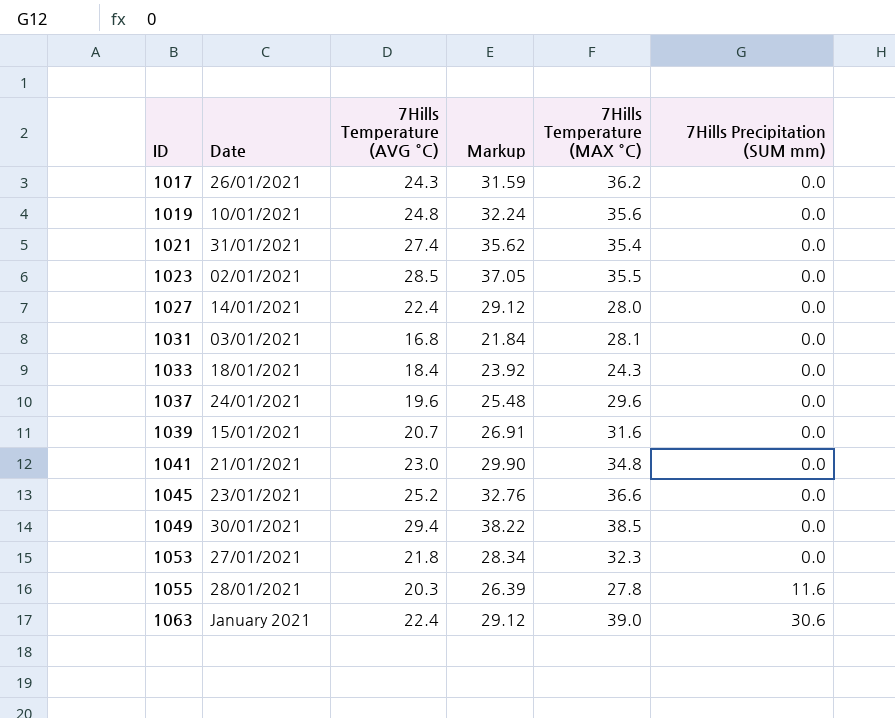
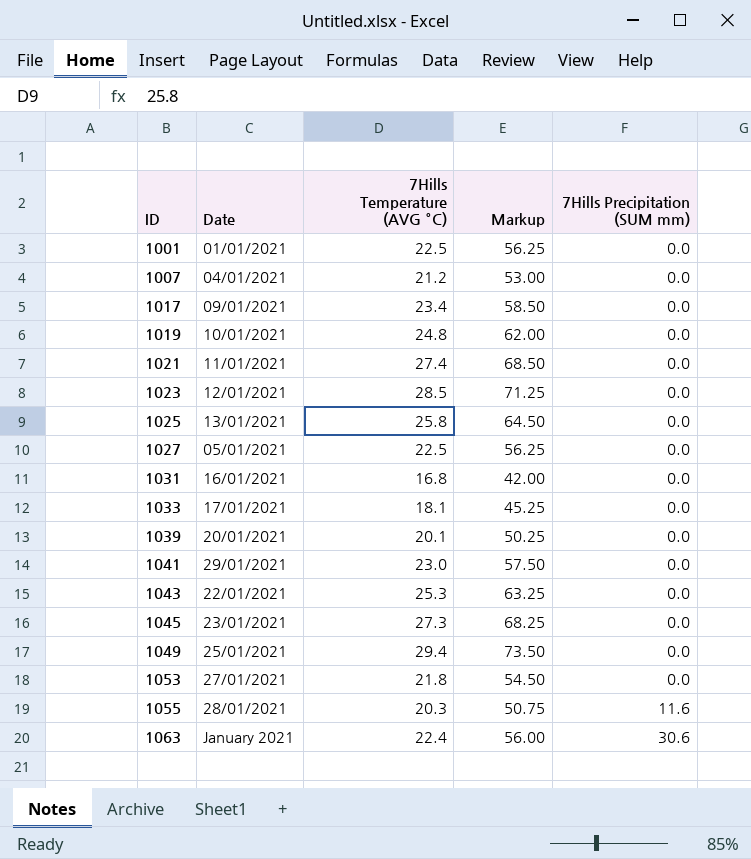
column 7Hills Temperature (MAX °C) | position: 5 -> none
column Markup | formula: [7Hills Temperature (AVG °C)] * 1.3 -> [7Hills Temperature (AVG °C)] * 2.5
row 1037: 24/01/2021 | 19.6 | 25.48 | 29.6 | 0.0 -> none
row 1001: none -> 01/01/2021 | 22.5 | 56.25 | 0.0
row 1007: none -> 04/01/2021 | 21.2 | 53.00 | 0.0
1017 | Date: 26/01/2021 -> 09/01/2021
1017 | 7Hills Temperature (AVG °C): 24.3 -> 23.4
1021 | Date: 31/01/2021 -> 11/01/2021
1023 | Date: 02/01/2021 -> 12/01/2021
row 1025: none -> 13/01/2021 | 25.8 | 64.50 | 0.0
1027 | Date: 14/01/2021 -> 05/01/2021
1027 | 7Hills Temperature (AVG °C): 22.4 -> 22.5
1031 | Date: 03/01/2021 -> 16/01/2021
1033 | Date: 18/01/2021 -> 17/01/2021
1033 | 7Hills Temperature (AVG °C): 18.4 -> 18.1
1039 | Date: 15/01/2021 -> 20/01/2021
1039 | 7Hills Temperature (AVG °C): 20.7 -> 20.1
1041 | Date: 21/01/2021 -> 29/01/2021
row 1043: none -> 22/01/2021 | 25.3 | 63.25 | 0.0
1045 | 7Hills Temperature (AVG °C): 25.2 -> 27.3
1049 | Date: 30/01/2021 -> 25/01/2021

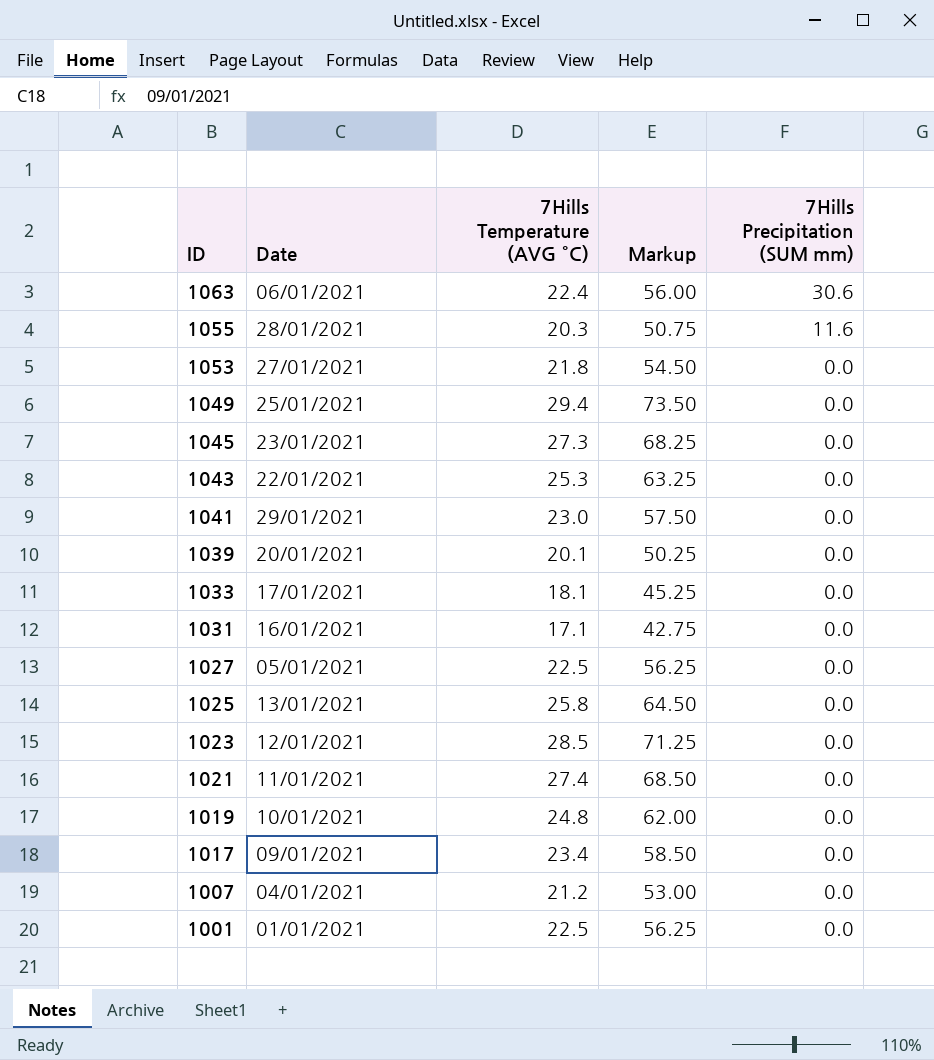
row order: ID ascending -> ID descending
1063 | Date: January 2021 -> 06/01/2021
1031 | 7Hills Temperature (AVG °C): 16.8 -> 17.1
1031 | Markup: 42.00 -> 42.75

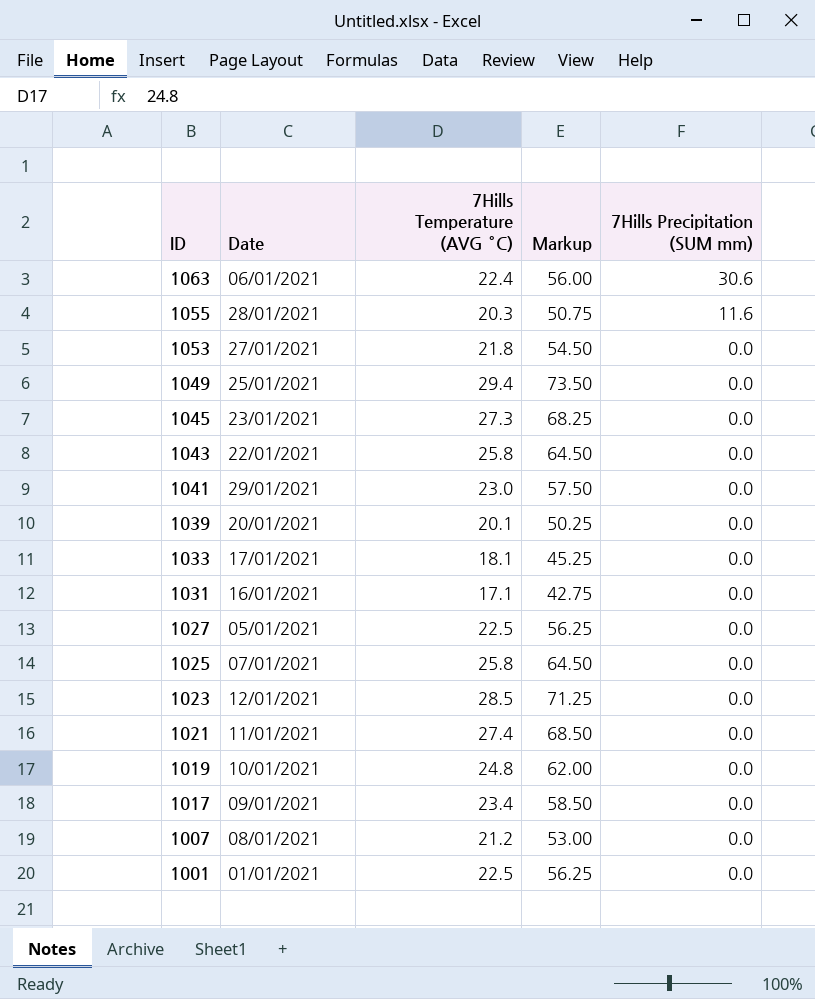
1043 | 7Hills Temperature (AVG °C): 25.3 -> 25.8
1043 | Markup: 63.25 -> 64.50
1025 | Date: 13/01/2021 -> 07/01/2021
1007 | Date: 04/01/2021 -> 08/01/2021

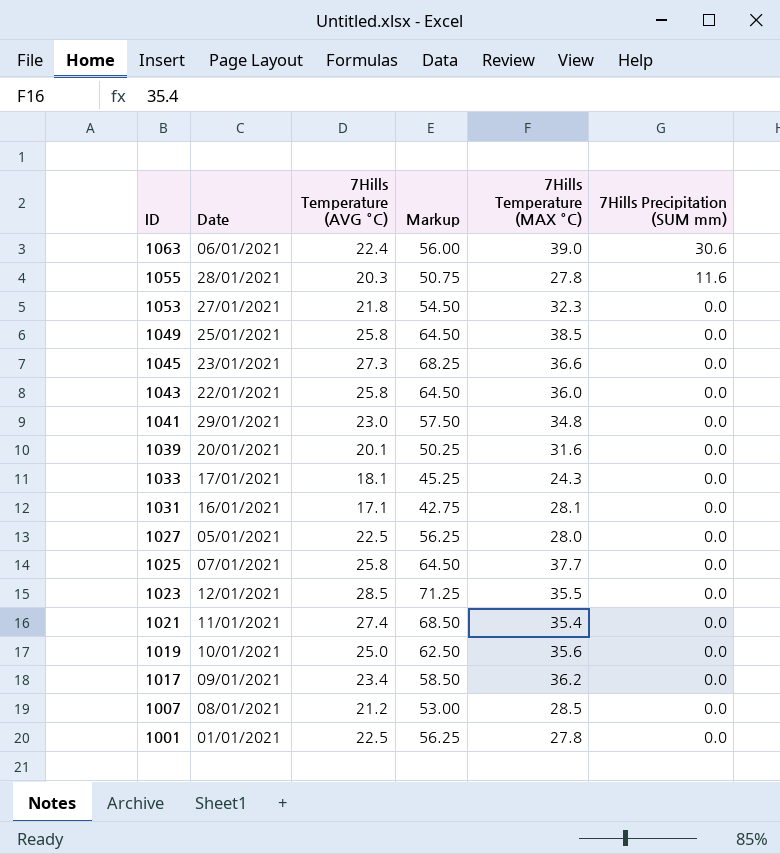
column 7Hills Temperature (MAX °C) | position: none -> 5
1049 | 7Hills Temperature (AVG °C): 29.4 -> 25.8
1049 | Markup: 73.50 -> 64.50
1019 | 7Hills Temperature (AVG °C): 24.8 -> 25.0
1019 | Markup: 62.00 -> 62.50

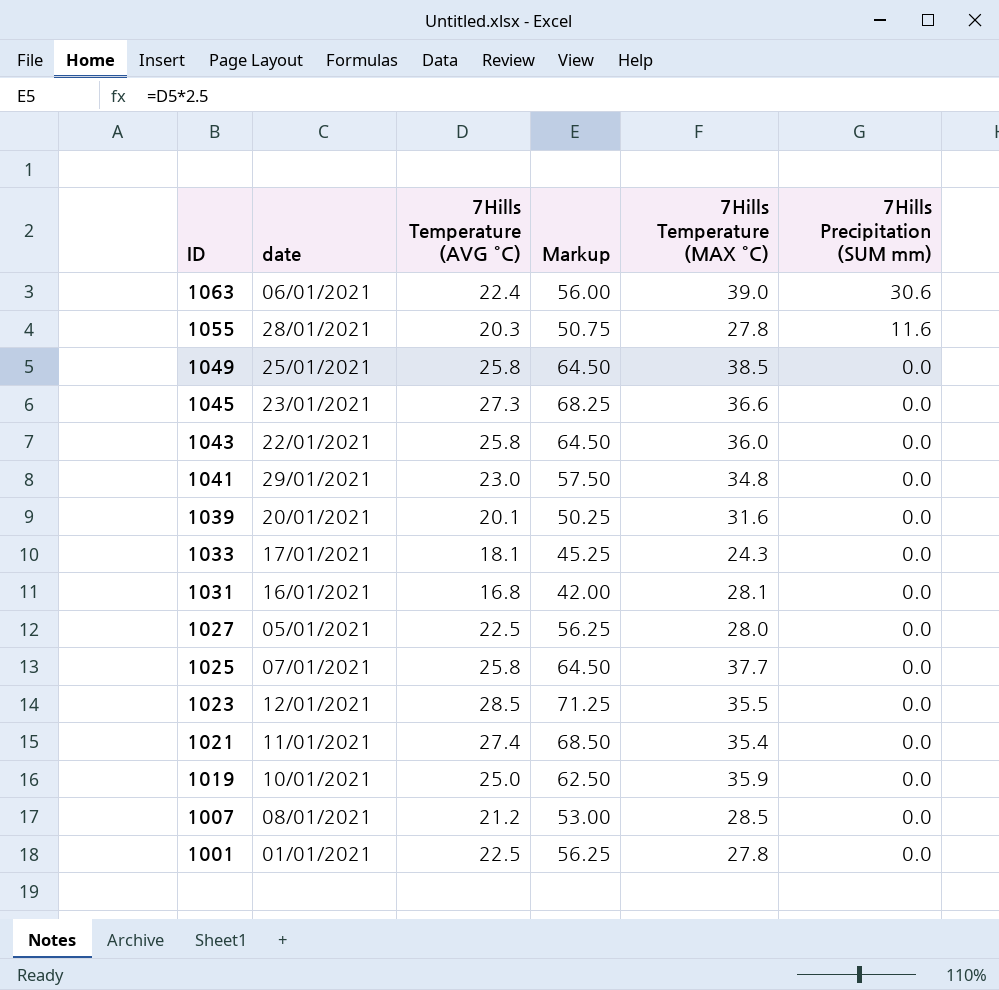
column name: Date -> date
row 1053: 27/01/2021 | 21.8 | 54.50 | 32.3 | 0.0 -> none
row 1017: 09/01/2021 | 23.4 | 58.50 | 36.2 | 0.0 -> none
1031 | 7Hills Temperature (AVG °C): 17.1 -> 16.8
1031 | Markup: 42.75 -> 42.00
1019 | 7Hills Temperature (MAX °C): 35.6 -> 35.9

